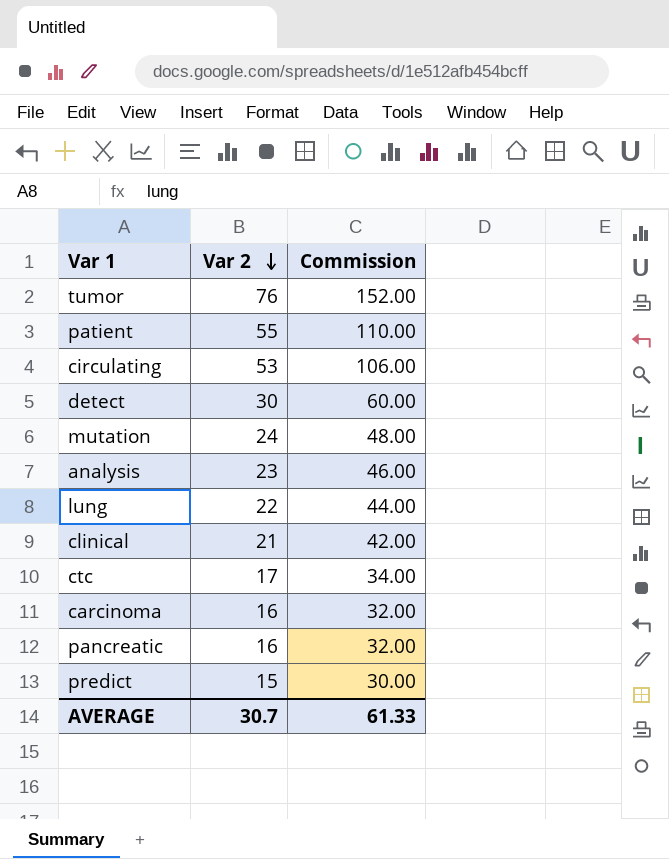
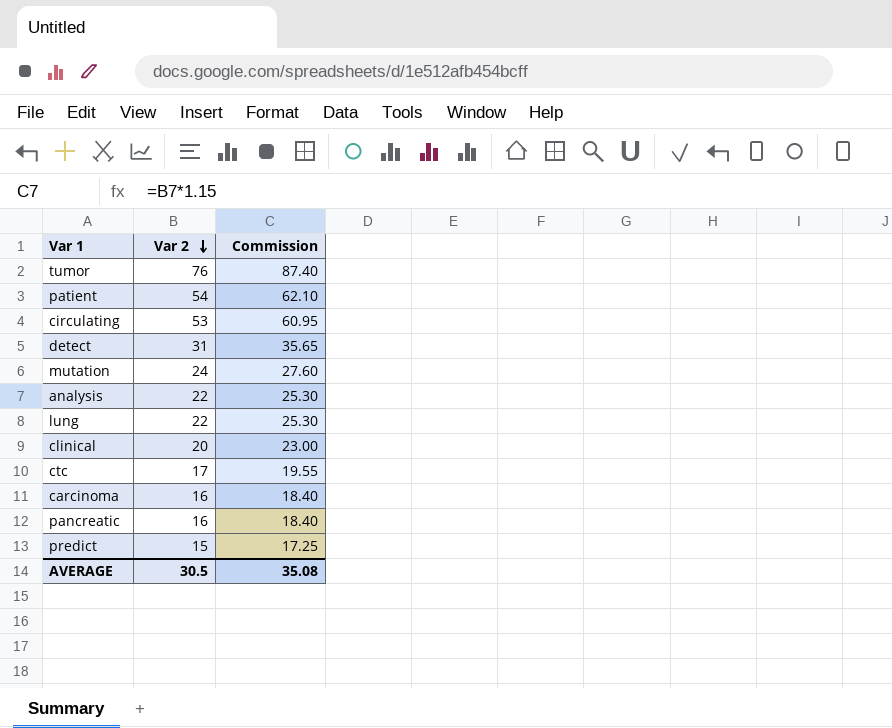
column Commission | formula: [Var 2] * 2 -> [Var 2] * 1.15
patient | Var 2: 55 -> 54
detect | Var 2: 30 -> 31
analysis | Var 2: 23 -> 22
clinical | Var 2: 21 -> 20
AVERAGE | Var 2: 30.7 -> 30.5
AVERAGE | Commission: 61.33 -> 35.08

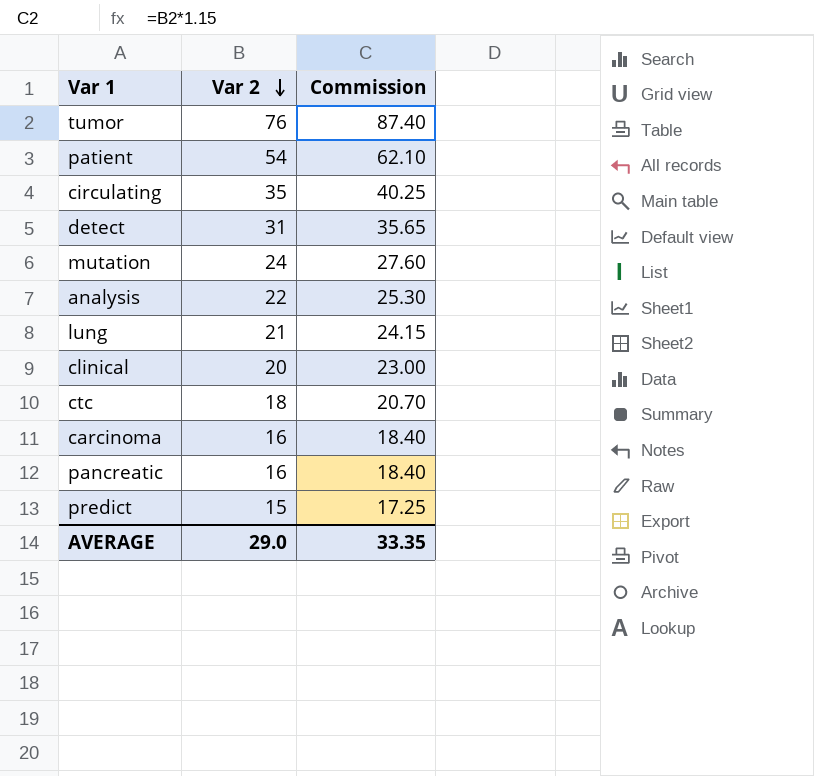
circulating | Var 2: 53 -> 35
circulating | Commission: 60.95 -> 40.25
lung | Var 2: 22 -> 21
lung | Commission: 25.30 -> 24.15
ctc | Var 2: 17 -> 18
ctc | Commission: 19.55 -> 20.70
AVERAGE | Var 2: 30.5 -> 29.0
AVERAGE | Commission: 35.08 -> 33.35

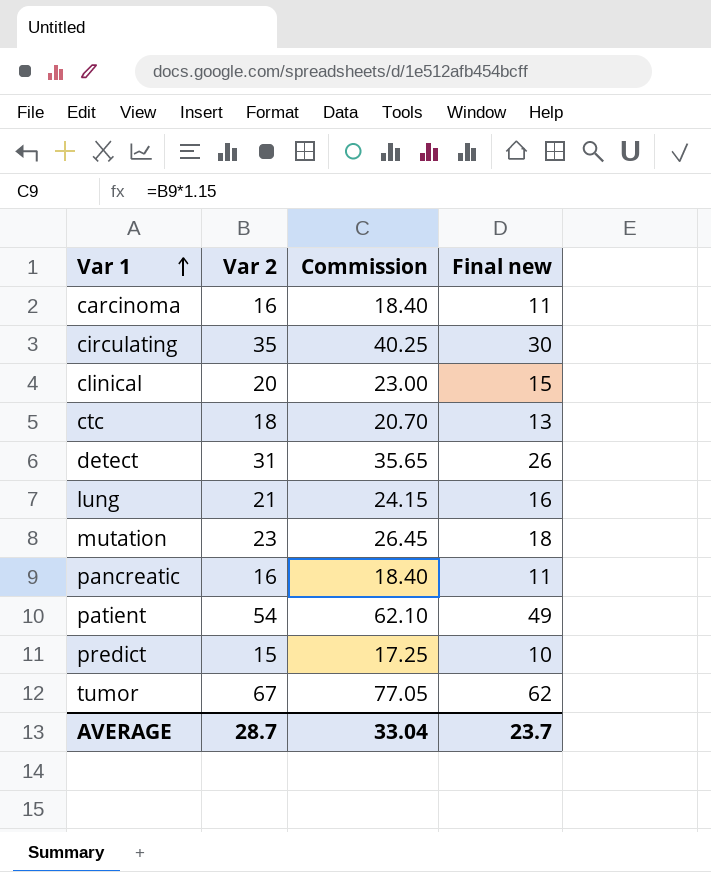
row order: Var 2 descending -> Var 1 ascending
column Final new | formula: none -> [Var 2] - 5
row analysis: 22 | 25.30 -> none
mutation | Var 2: 24 -> 23
mutation | Commission: 27.60 -> 26.45
tumor | Var 2: 76 -> 67
tumor | Commission: 87.40 -> 77.05
AVERAGE | Var 2: 29.0 -> 28.7
AVERAGE | Commission: 33.35 -> 33.04

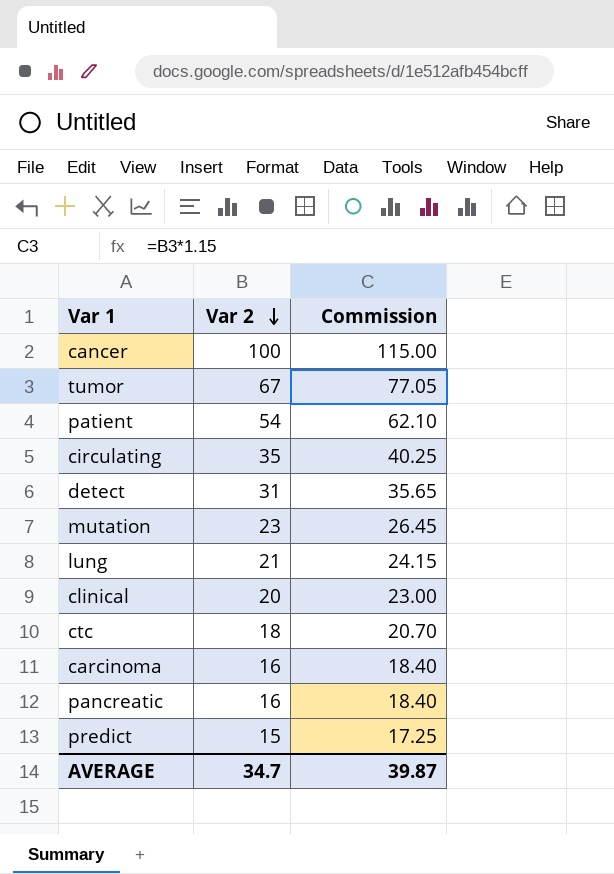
row order: Var 1 ascending -> Var 2 descending
column Final new | formula: [Var 2] - 5 -> none
row cancer: none -> 100 | 115.00
AVERAGE | Var 2: 28.7 -> 34.7
AVERAGE | Commission: 33.04 -> 39.87

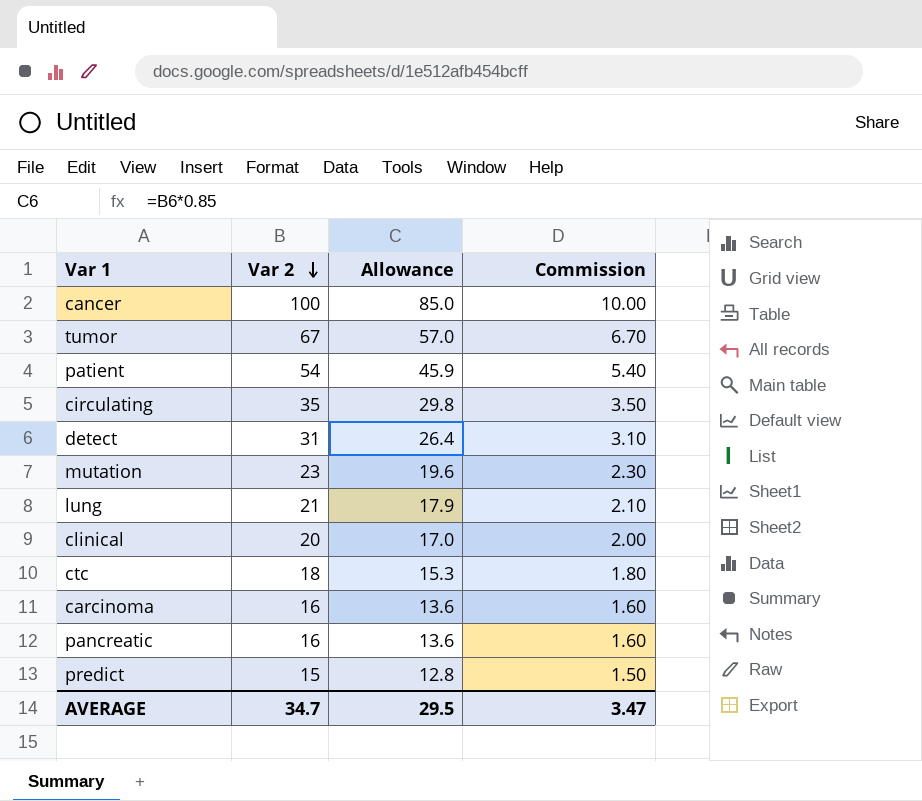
column Allowance | formula: none -> [Var 2] * 0.85
column Commission | formula: [Var 2] * 1.15 -> [Var 2] * 0.1
AVERAGE | Commission: 39.87 -> 3.47

